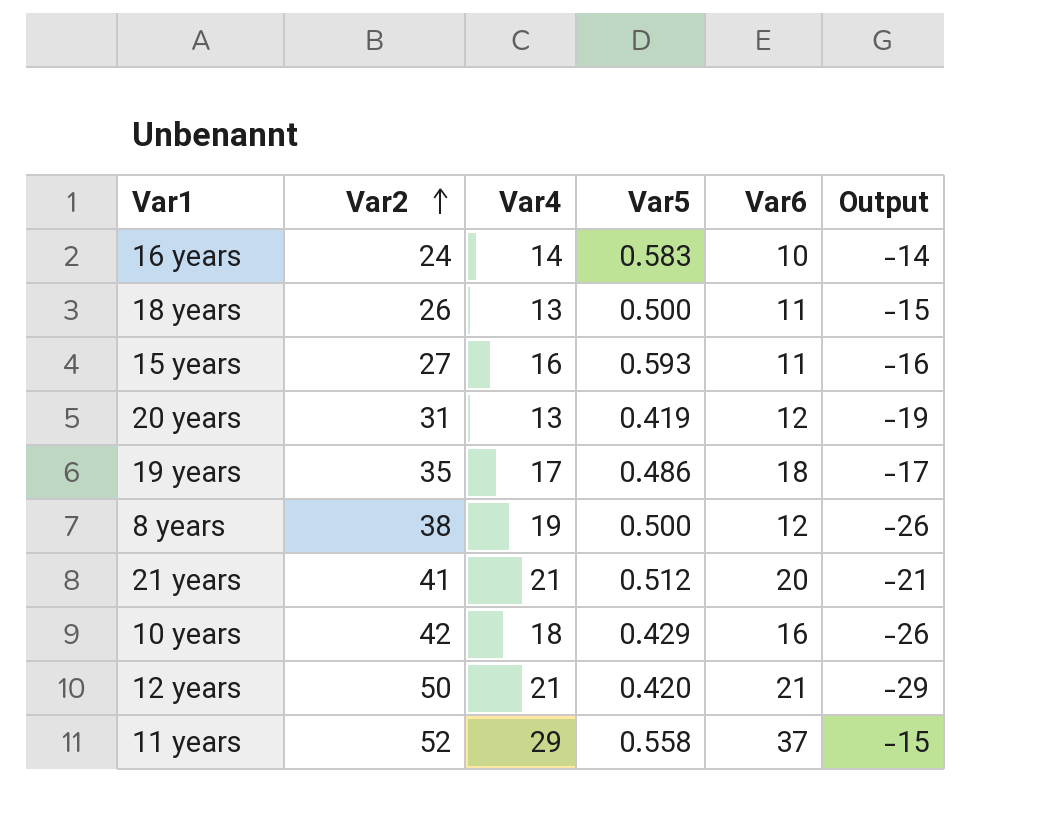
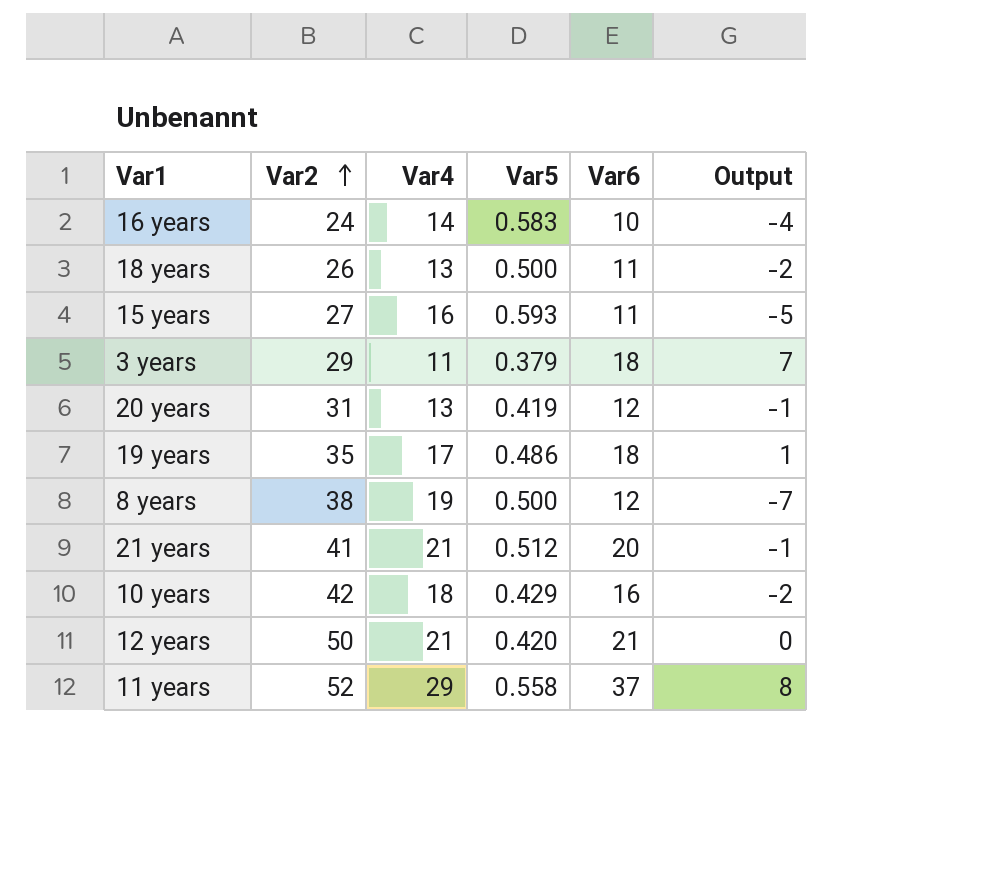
column Output | formula: [Var6] - [Var2] -> [Var6] - [Var4]
row 3 years: none -> 29 | 11 | 0.379 | 18 | 7

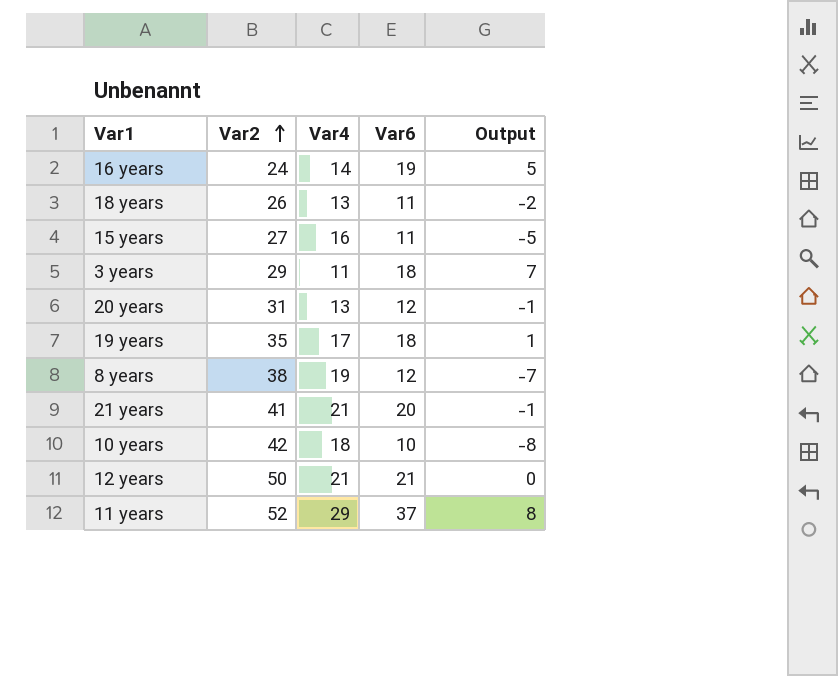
column Var5 | formula: [Var4] / [Var2] -> none
16 years | Var6: 10 -> 19
16 years | Output: -4 -> 5
10 years | Var6: 16 -> 10
10 years | Output: -2 -> -8

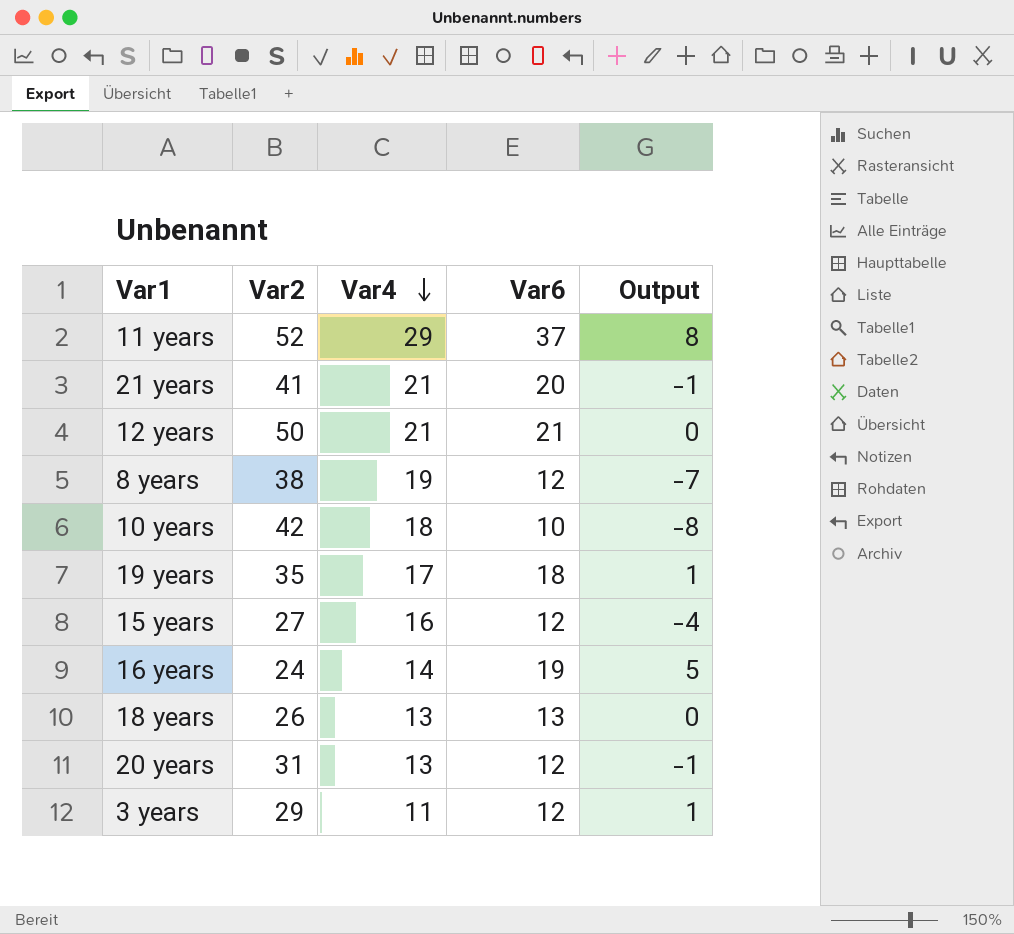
row order: Var2 ascending -> Var4 descending
15 years | Var6: 11 -> 12
15 years | Output: -5 -> -4
18 years | Var6: 11 -> 13
18 years | Output: -2 -> 0
3 years | Var6: 18 -> 12
3 years | Output: 7 -> 1

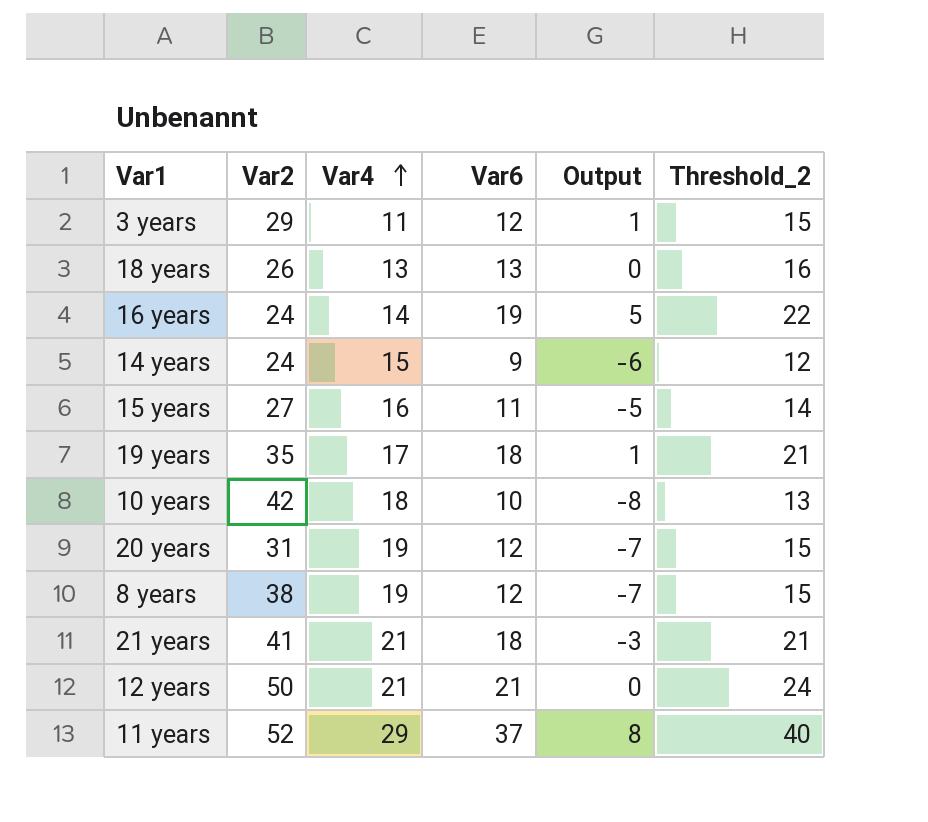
row order: Var4 descending -> Var4 ascending
column Threshold_2 | formula: none -> [Var6] + 3
row 14 years: none -> 24 | 15 | 9 | -6 | 12
15 years | Var6: 12 -> 11
15 years | Output: -4 -> -5
20 years | Var4: 13 -> 19
20 years | Output: -1 -> -7
21 years | Var6: 20 -> 18
21 years | Output: -1 -> -3

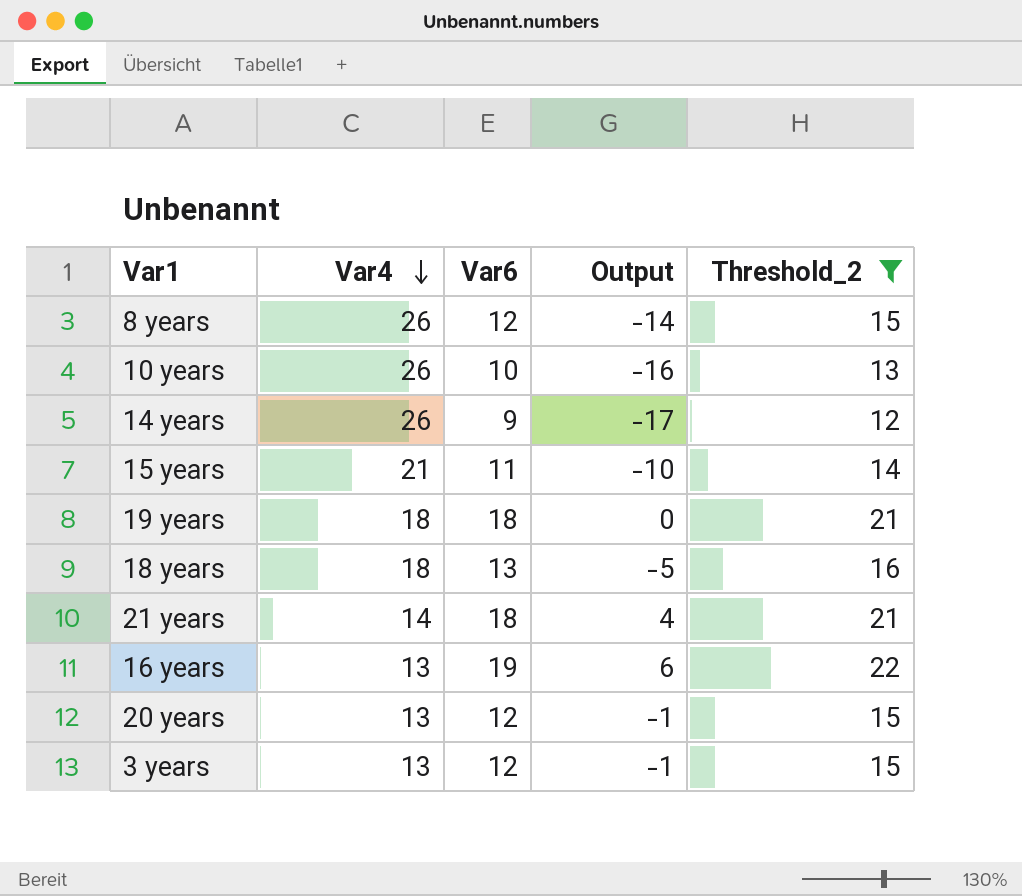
filter: none -> Threshold_2 <= 22
row order: Var4 ascending -> Var4 descending
column Var2 | position: 2 -> none
8 years | Var4: 19 -> 26
8 years | Output: -7 -> -14
10 years | Var4: 18 -> 26
10 years | Output: -8 -> -16
14 years | Var4: 15 -> 26
14 years | Output: -6 -> -17
15 years | Var4: 16 -> 21
15 years | Output: -5 -> -10
19 years | Var4: 17 -> 18
19 years | Output: 1 -> 0
18 years | Var4: 13 -> 18
18 years | Output: 0 -> -5
21 years | Var4: 21 -> 14
21 years | Output: -3 -> 4
16 years | Var4: 14 -> 13
16 years | Output: 5 -> 6
20 years | Var4: 19 -> 13
20 years | Output: -7 -> -1
3 years | Var4: 11 -> 13
3 years | Output: 1 -> -1

